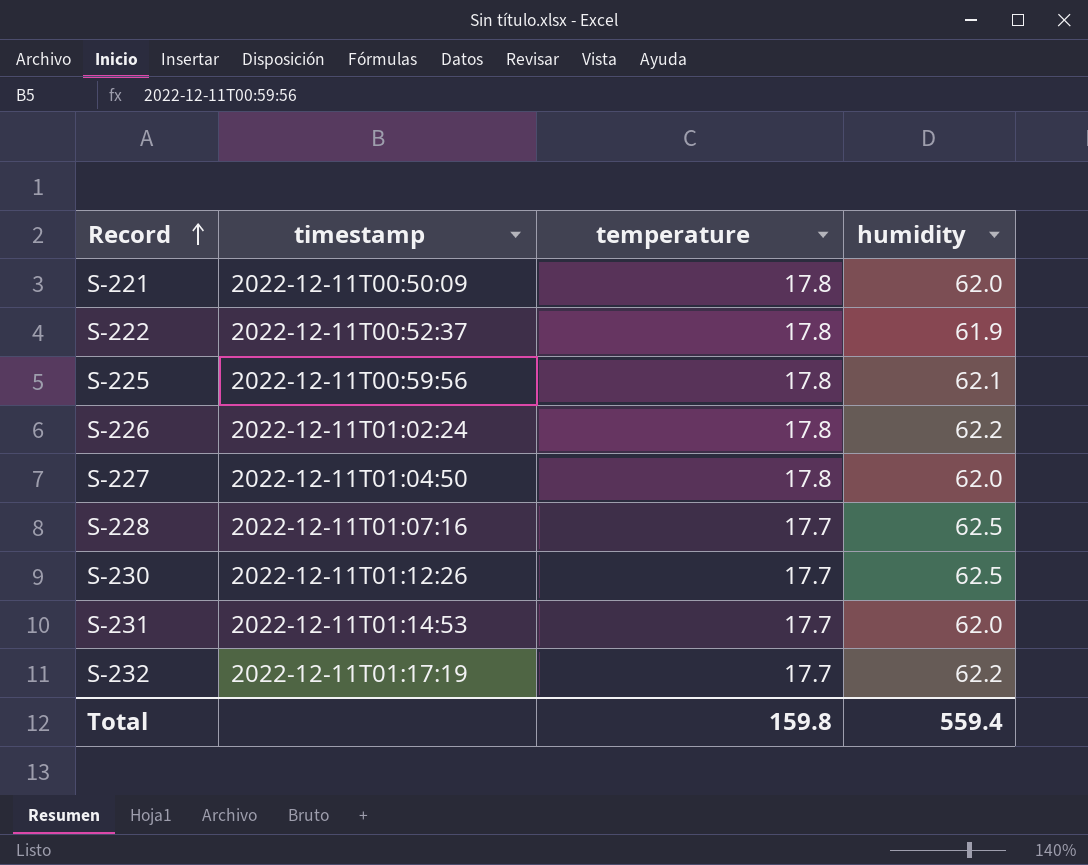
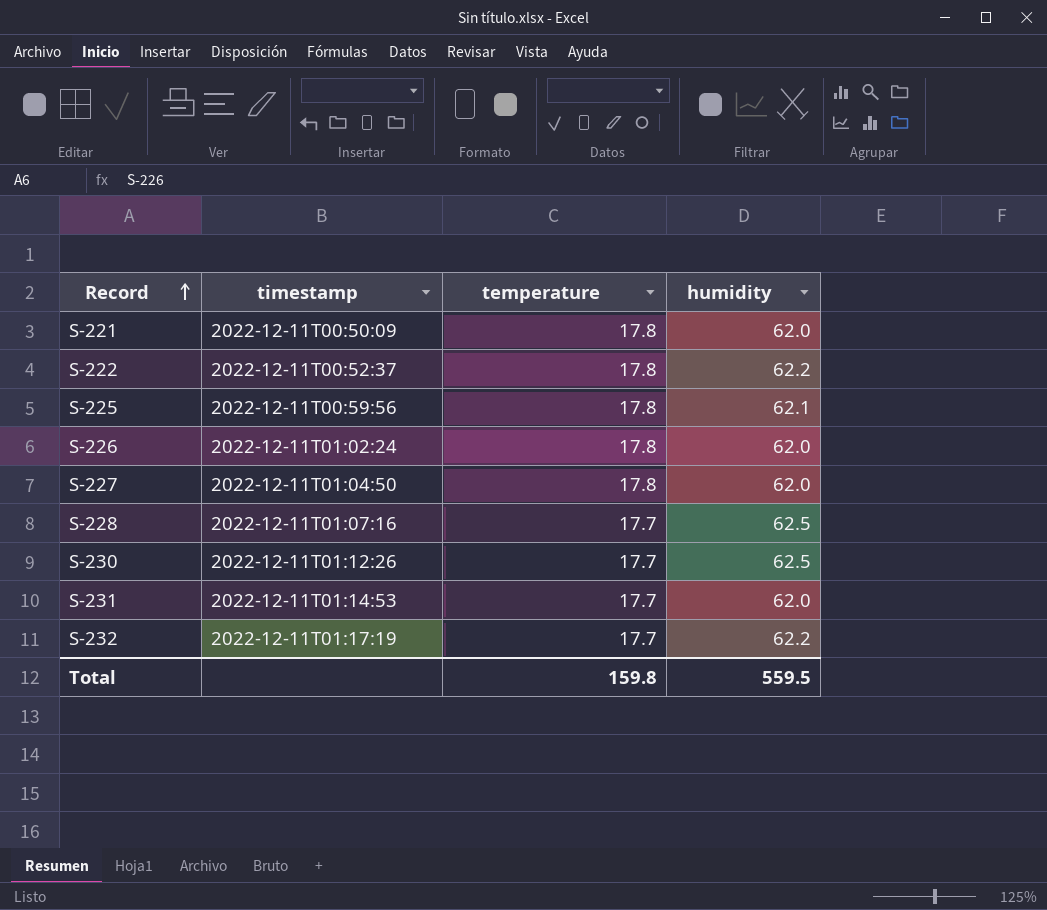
S-222 | humidity: 61.9 -> 62.2
S-226 | humidity: 62.2 -> 62.0
Total | humidity: 559.4 -> 559.5

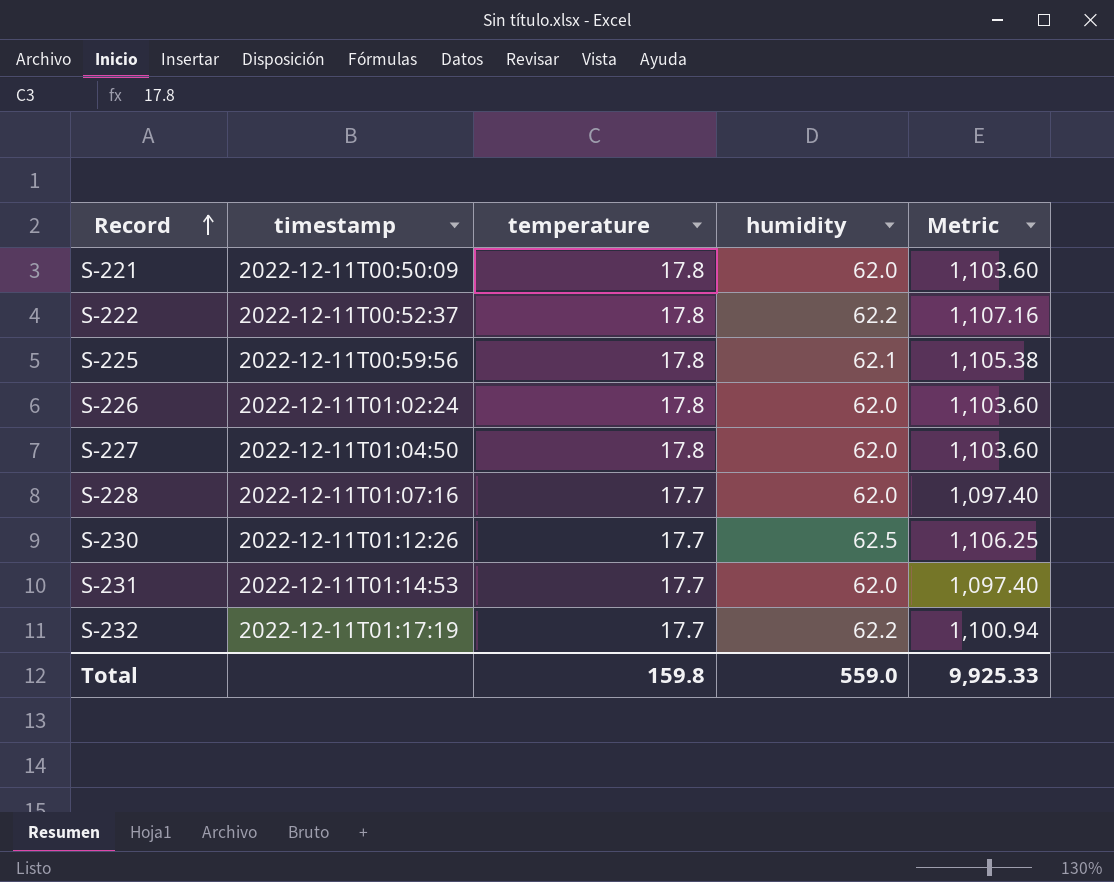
column Metric | formula: none -> [temperature] * [humidity]
S-228 | humidity: 62.5 -> 62.0
Total | humidity: 559.5 -> 559.0

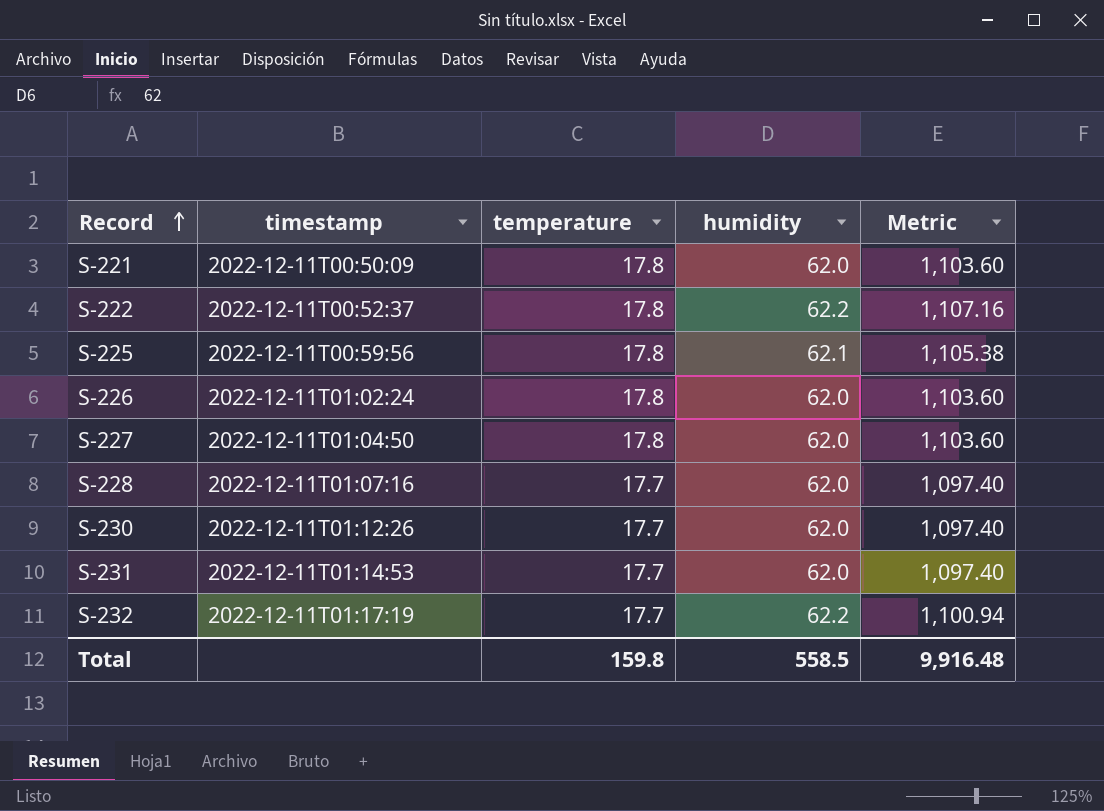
S-230 | humidity: 62.5 -> 62.0
S-230 | Metric: 1,106.25 -> 1,097.40
Total | humidity: 559.0 -> 558.5
Total | Metric: 9,925.33 -> 9,916.48

